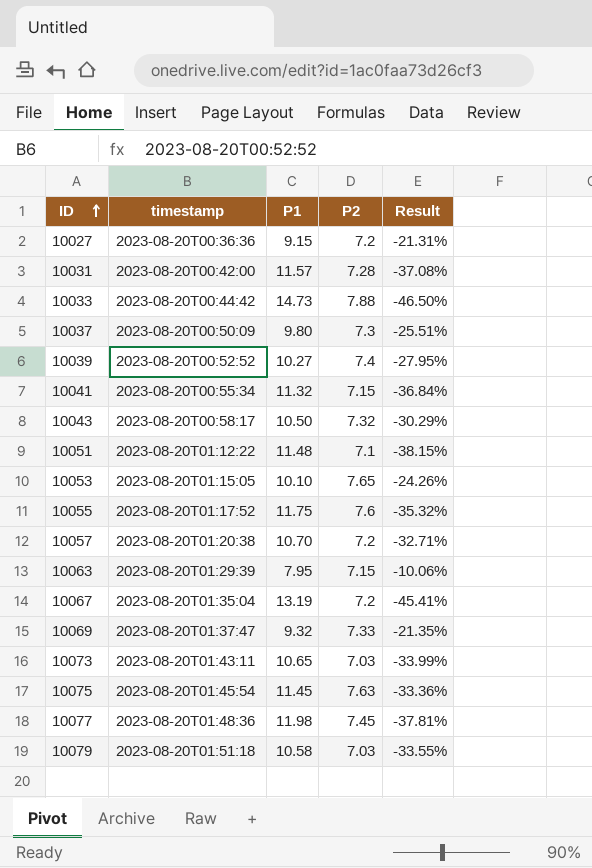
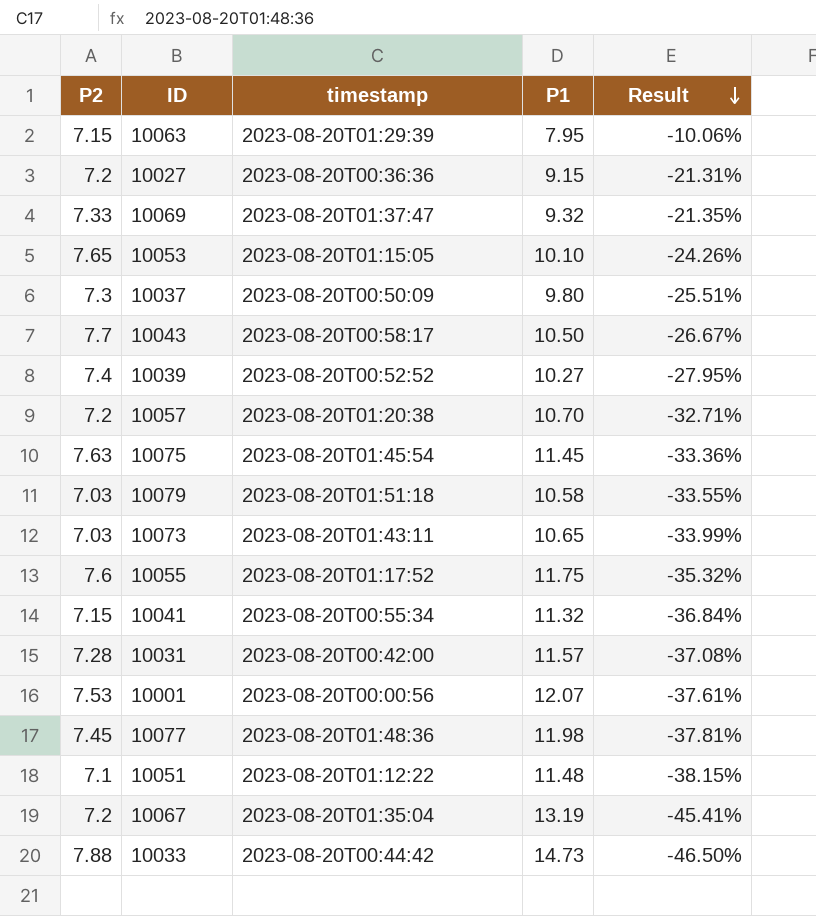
row order: ID ascending -> Result descending
column P2 | position: 4 -> 1
10043 | P2: 7.32 -> 7.7
10043 | Result: -30.29% -> -26.67%
row 10001: none -> 7.53 | 2023-08-20T00:00:56 | 12.07 | -37.61%

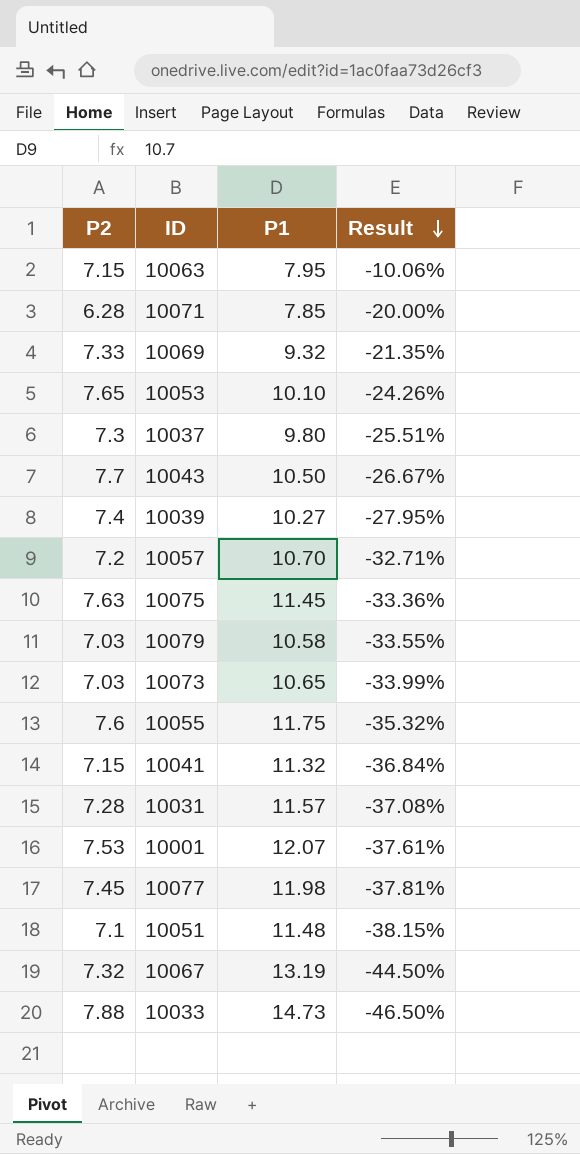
column timestamp | position: 3 -> none
row 10027: 7.2 | 2023-08-20T00:36:36 | 9.15 | -21.31% -> none
row 10071: none -> 6.28 | 7.85 | -20.00%
10067 | P2: 7.2 -> 7.32
10067 | Result: -45.41% -> -44.50%

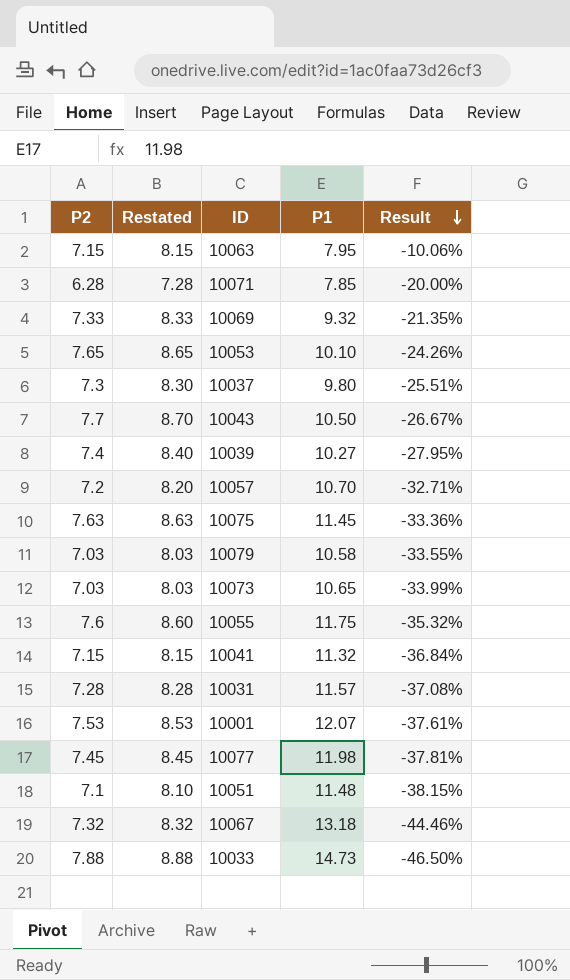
column Restated | formula: none -> [P2] + 1
10067 | P1: 13.19 -> 13.18
10067 | Result: -44.50% -> -44.46%

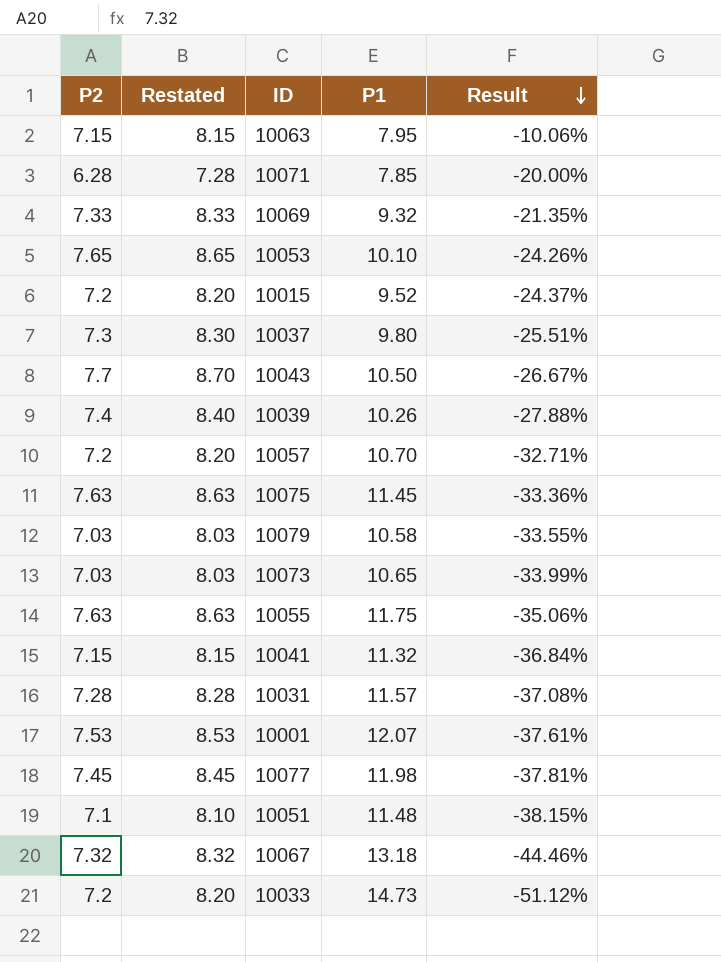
row 10015: none -> 7.2 | 8.20 | 9.52 | -24.37%
10039 | P1: 10.27 -> 10.26
10039 | Result: -27.95% -> -27.88%
10055 | P2: 7.6 -> 7.63
10055 | Restated: 8.60 -> 8.63
10055 | Result: -35.32% -> -35.06%
10033 | P2: 7.88 -> 7.2
10033 | Restated: 8.88 -> 8.20
10033 | Result: -46.50% -> -51.12%

